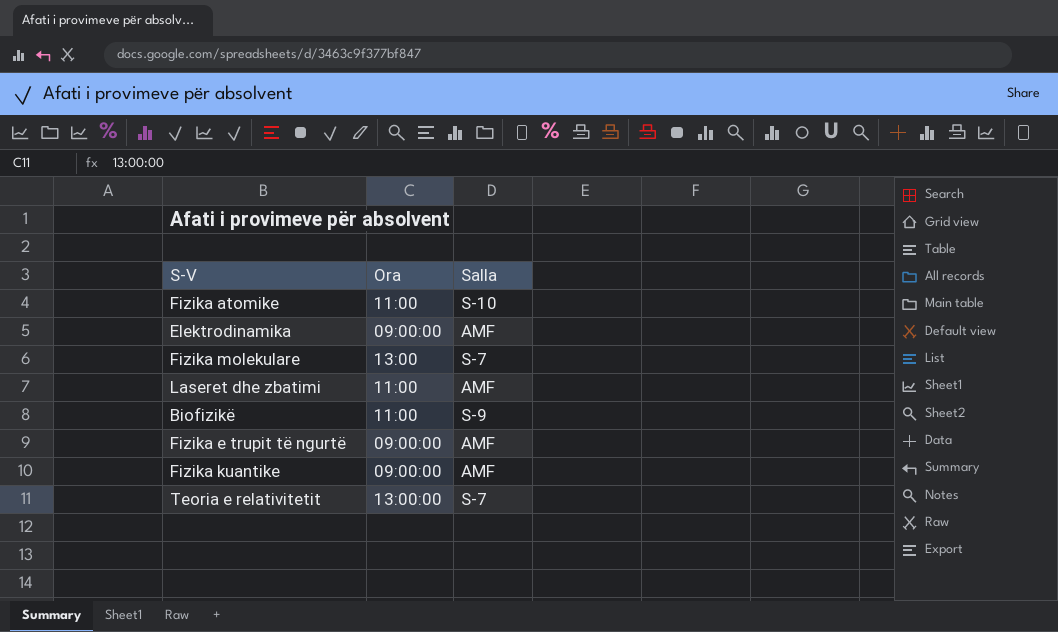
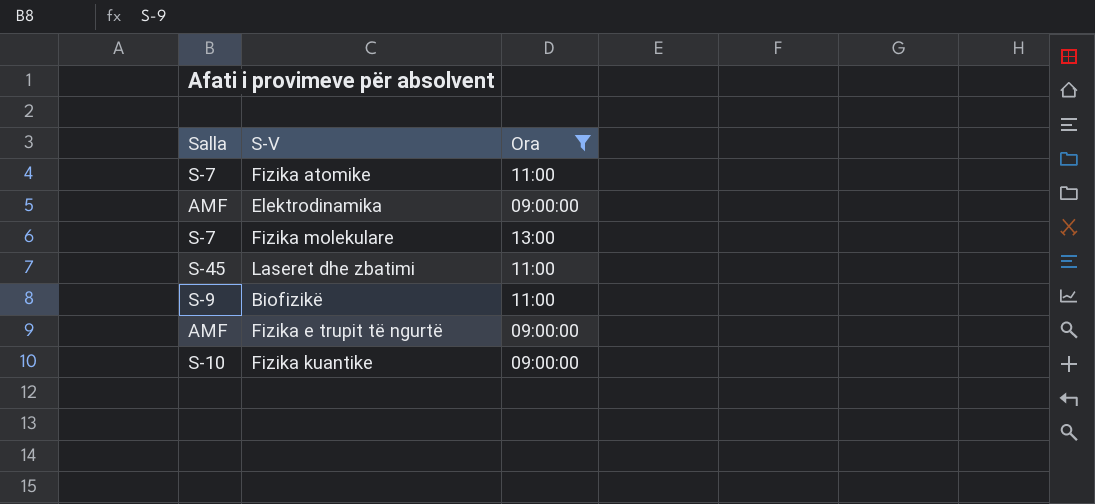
filter: none -> Ora != 13:00:00
column Salla | position: 3 -> 1
Fizika atomike | Salla: S-10 -> S-7
Laseret dhe zbatimi | Salla: AMF -> S-45
Fizika kuantike | Salla: AMF -> S-10

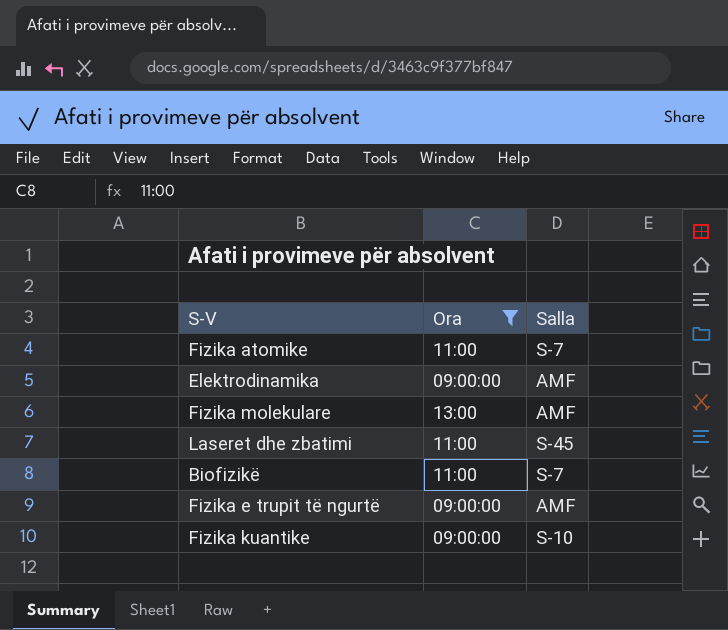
column Salla | position: 1 -> 3
Fizika molekulare | Salla: S-7 -> AMF
Biofizikë | Salla: S-9 -> S-7

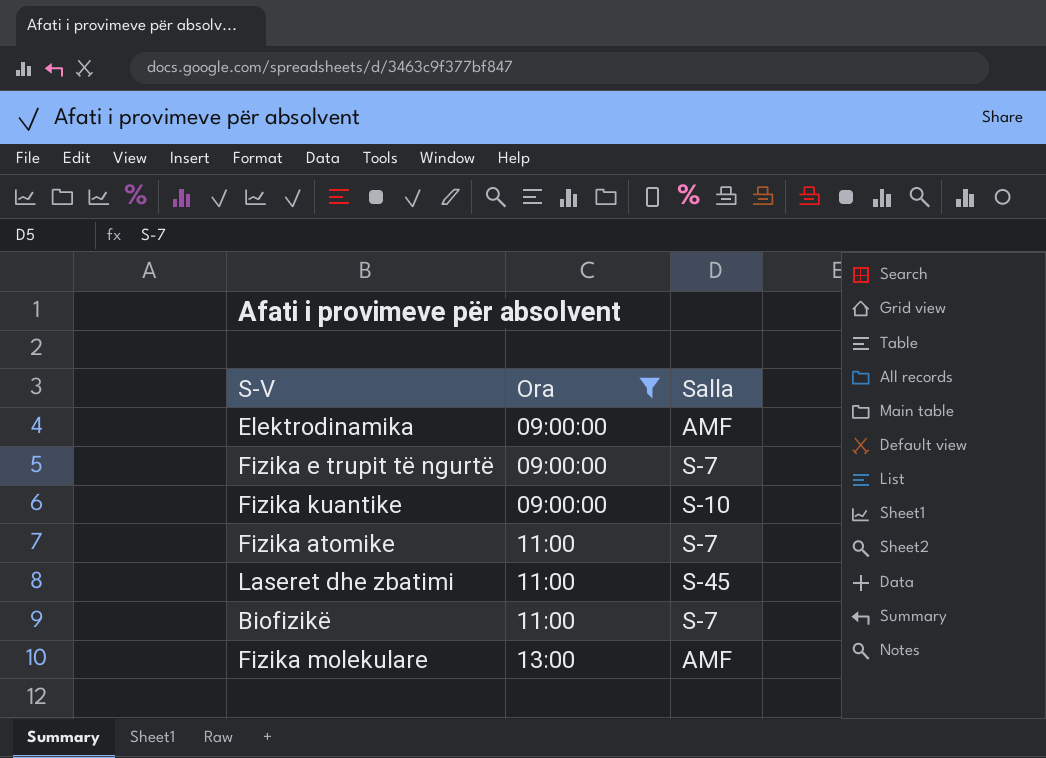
row order: none -> Ora ascending
Fizika e trupit të ngurtë | Salla: AMF -> S-7

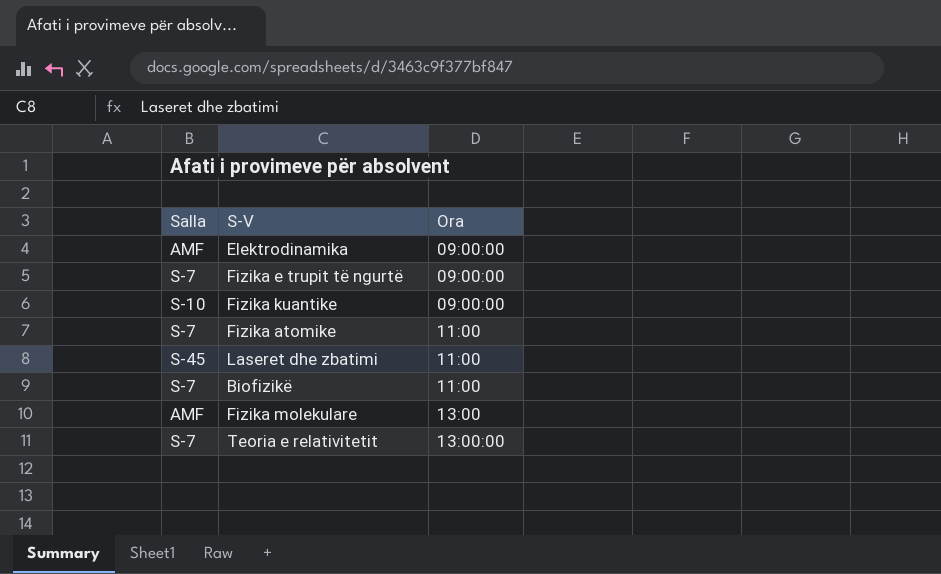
filter: Ora != 13:00:00 -> none
column Salla | position: 3 -> 1

